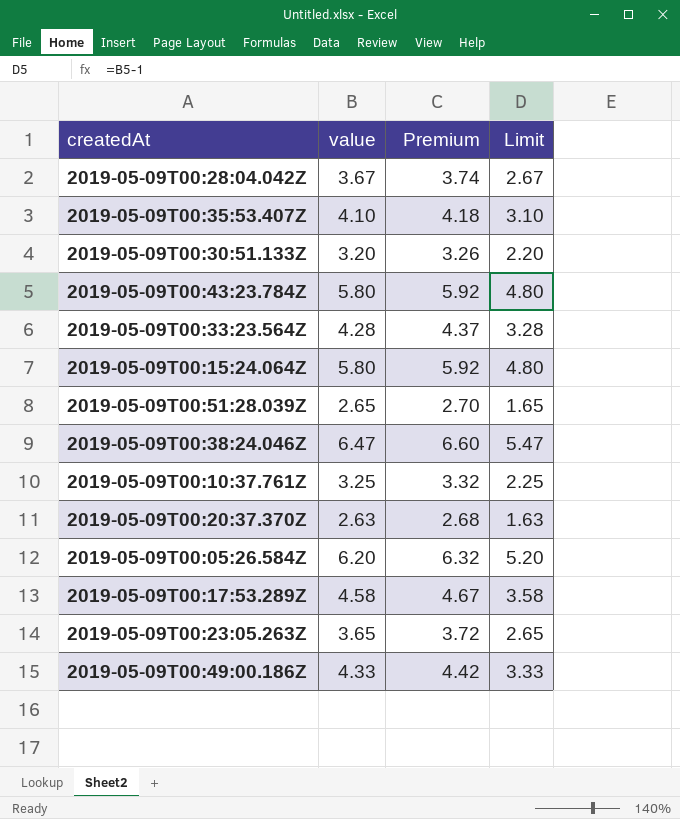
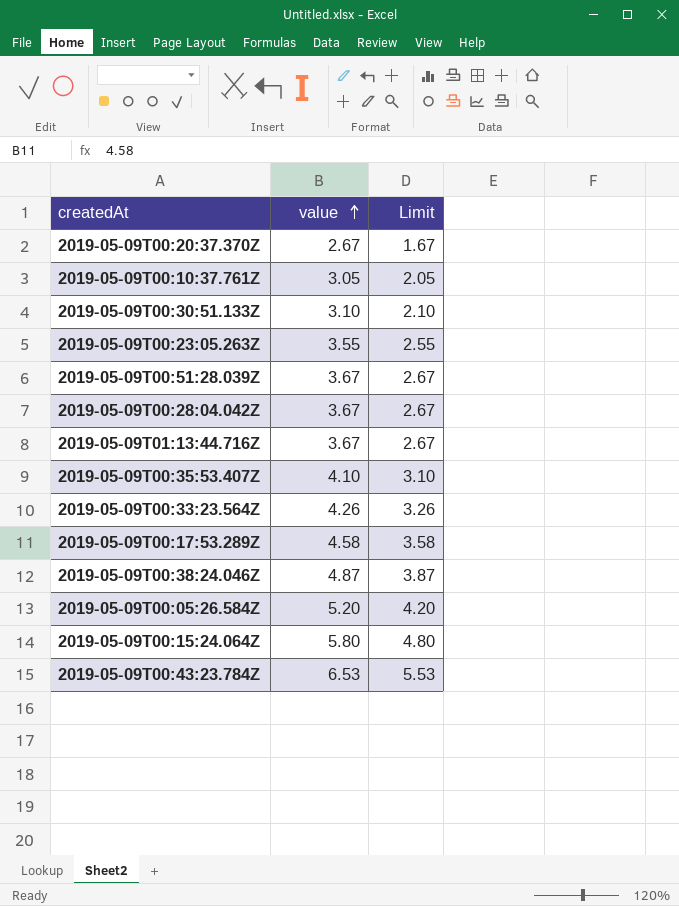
row order: none -> value ascending
column Premium | formula: [value] * 1.02 -> none
row 2019-05-09T00:49:00.186Z: 4.33 | 4.42 | 3.33 -> none
2019-05-09T00:20:37.370Z | value: 2.63 -> 2.67
2019-05-09T00:20:37.370Z | Limit: 1.63 -> 1.67
2019-05-09T00:10:37.761Z | value: 3.25 -> 3.05
2019-05-09T00:10:37.761Z | Limit: 2.25 -> 2.05
2019-05-09T00:30:51.133Z | value: 3.20 -> 3.10
2019-05-09T00:30:51.133Z | Limit: 2.20 -> 2.10
2019-05-09T00:23:05.263Z | value: 3.65 -> 3.55
2019-05-09T00:23:05.263Z | Limit: 2.65 -> 2.55
2019-05-09T00:51:28.039Z | value: 2.65 -> 3.67
2019-05-09T00:51:28.039Z | Limit: 1.65 -> 2.67
row 2019-05-09T01:13:44.716Z: none -> 3.67 | 2.67
2019-05-09T00:33:23.564Z | value: 4.28 -> 4.26
2019-05-09T00:33:23.564Z | Limit: 3.28 -> 3.26
2019-05-09T00:38:24.046Z | value: 6.47 -> 4.87
2019-05-09T00:38:24.046Z | Limit: 5.47 -> 3.87
2019-05-09T00:05:26.584Z | value: 6.20 -> 5.20
2019-05-09T00:05:26.584Z | Limit: 5.20 -> 4.20
2019-05-09T00:43:23.784Z | value: 5.80 -> 6.53
2019-05-09T00:43:23.784Z | Limit: 4.80 -> 5.53

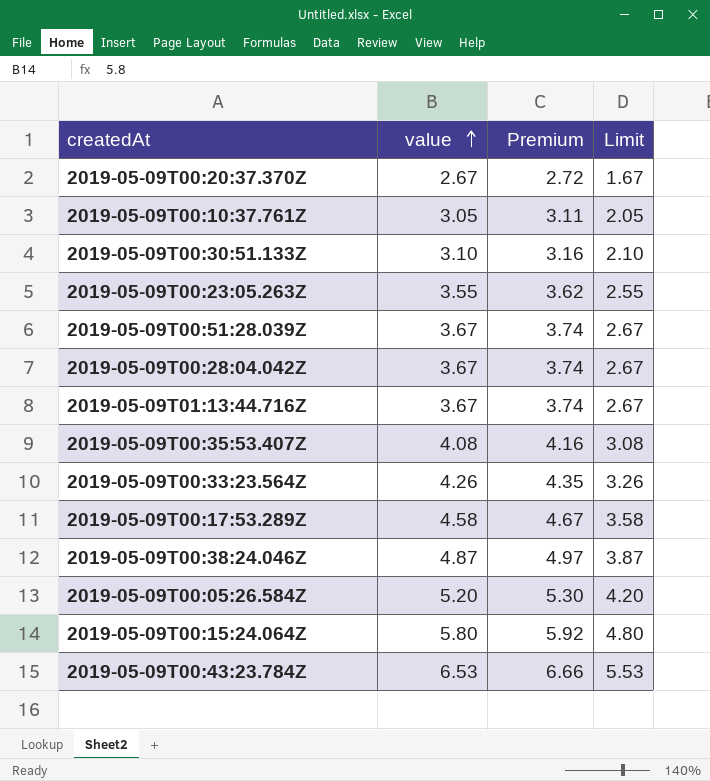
column Premium | formula: none -> [value] * 1.02
2019-05-09T00:35:53.407Z | value: 4.10 -> 4.08
2019-05-09T00:35:53.407Z | Limit: 3.10 -> 3.08

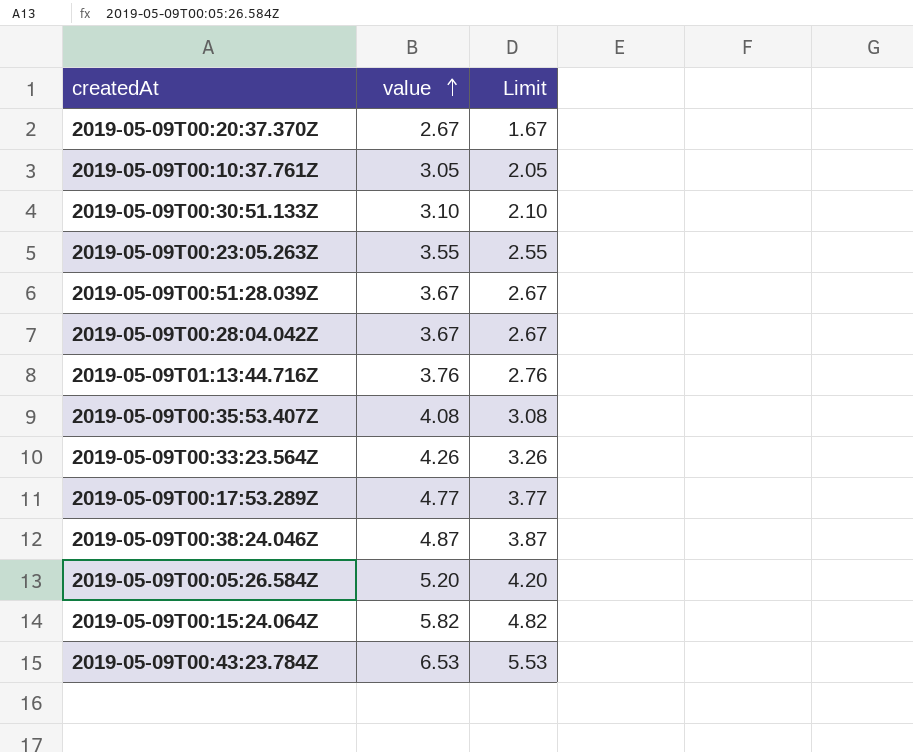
column Premium | formula: [value] * 1.02 -> none
2019-05-09T01:13:44.716Z | value: 3.67 -> 3.76
2019-05-09T01:13:44.716Z | Limit: 2.67 -> 2.76
2019-05-09T00:17:53.289Z | value: 4.58 -> 4.77
2019-05-09T00:17:53.289Z | Limit: 3.58 -> 3.77
2019-05-09T00:15:24.064Z | value: 5.80 -> 5.82
2019-05-09T00:15:24.064Z | Limit: 4.80 -> 4.82

